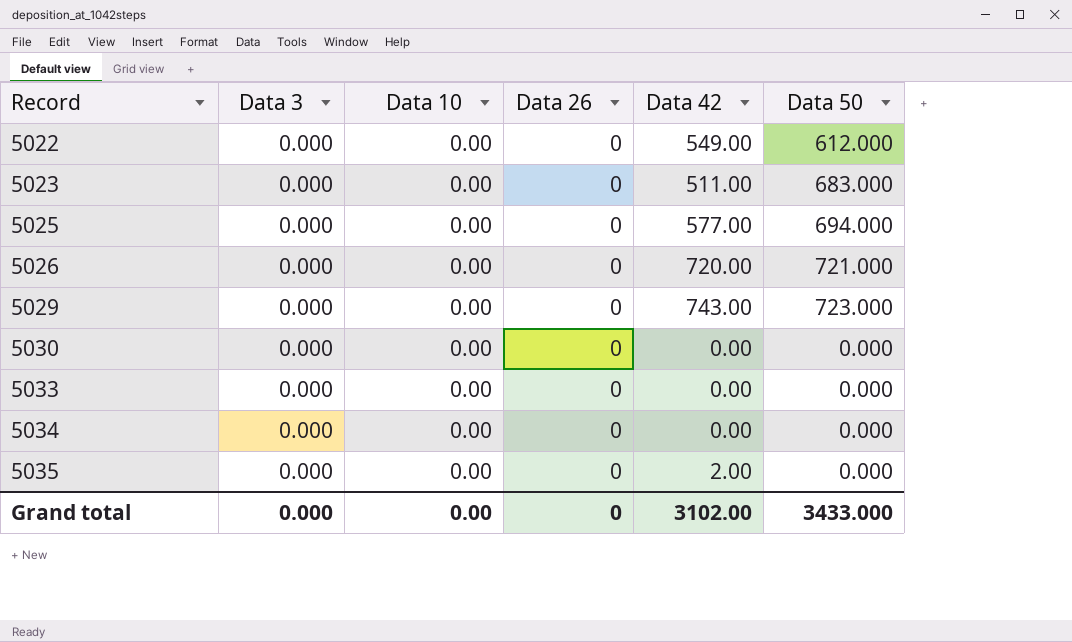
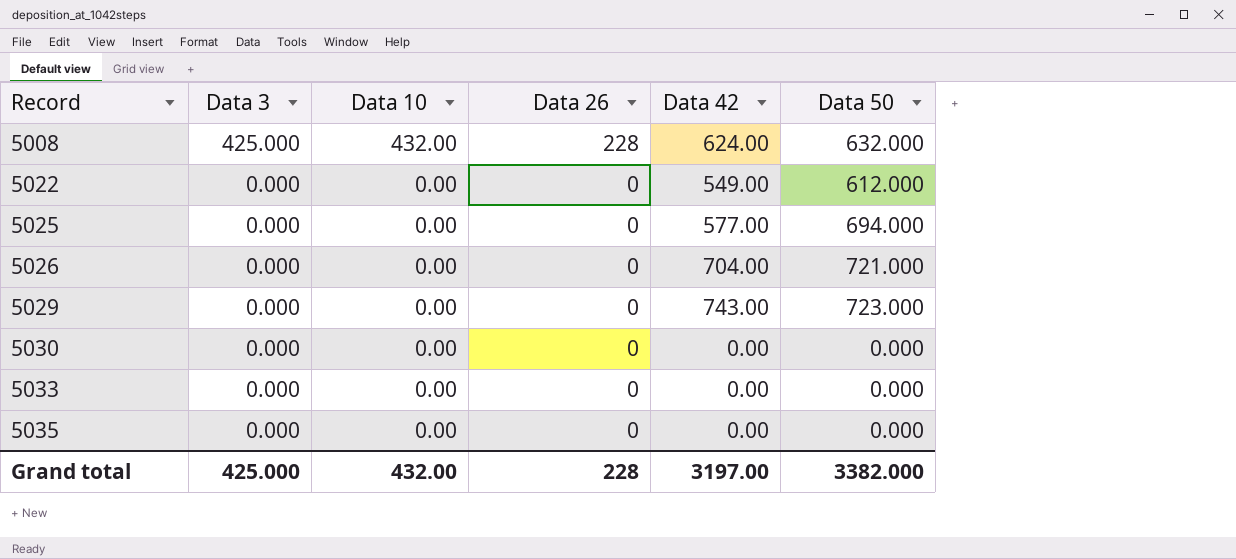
row 5023: 0.000 | 0.00 | 0 | 511.00 | 683.000 -> none
row 5034: 0.000 | 0.00 | 0 | 0.00 | 0.000 -> none
row 5008: none -> 425.000 | 432.00 | 228 | 624.00 | 632.000
5026 | Data 42: 720.00 -> 704.00
5035 | Data 42: 2.00 -> 0.00
Grand total | Data 3: 0.000 -> 425.000
Grand total | Data 10: 0.00 -> 432.00
Grand total | Data 26: 0 -> 228
Grand total | Data 42: 3102.00 -> 3197.00
Grand total | Data 50: 3433.000 -> 3382.000

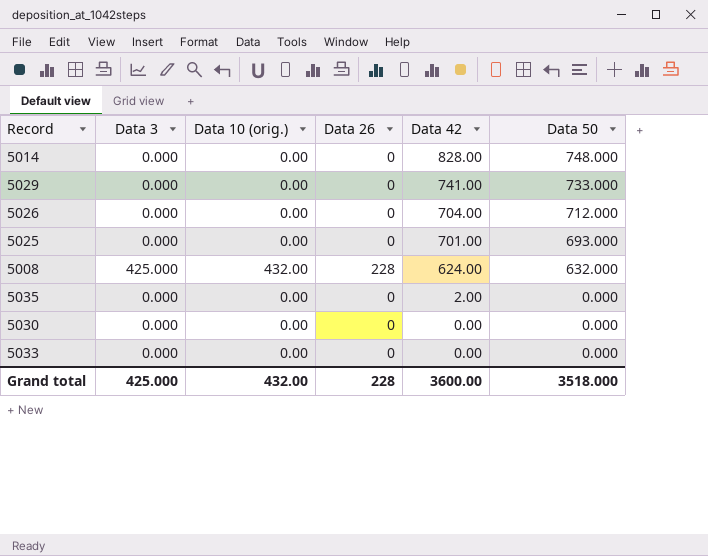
row order: Record ascending -> Data 42 descending
column name: Data 10 -> Data 10 (orig.)
row 5022: 0.000 | 0.00 | 0 | 549.00 | 612.000 -> none
row 5014: none -> 0.000 | 0.00 | 0 | 828.00 | 748.000
5029 | Data 42: 743.00 -> 741.00
5029 | Data 50: 723.000 -> 733.000
5026 | Data 50: 721.000 -> 712.000
5025 | Data 42: 577.00 -> 701.00
5025 | Data 50: 694.000 -> 693.000
5035 | Data 42: 0.00 -> 2.00
Grand total | Data 42: 3197.00 -> 3600.00
Grand total | Data 50: 3382.000 -> 3518.000

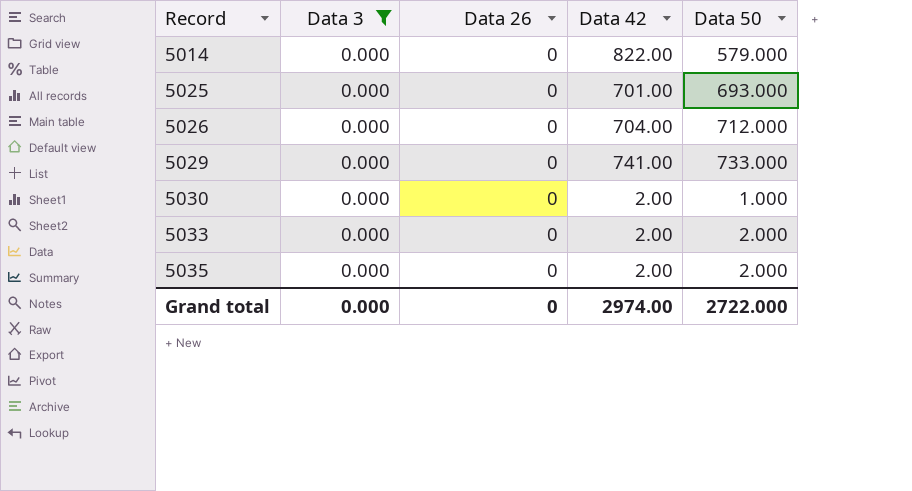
filter: none -> Data 3 = 0.000
row order: Data 42 descending -> Record ascending
column Data 10 (orig.) | position: 3 -> none
5014 | Data 42: 828.00 -> 822.00
5014 | Data 50: 748.000 -> 579.000
5030 | Data 42: 0.00 -> 2.00
5030 | Data 50: 0.000 -> 1.000
5033 | Data 42: 0.00 -> 2.00
5033 | Data 50: 0.000 -> 2.000
5035 | Data 50: 0.000 -> 2.000
Grand total | Data 3: 425.000 -> 0.000
Grand total | Data 26: 228 -> 0
Grand total | Data 42: 3600.00 -> 2974.00
Grand total | Data 50: 3518.000 -> 2722.000

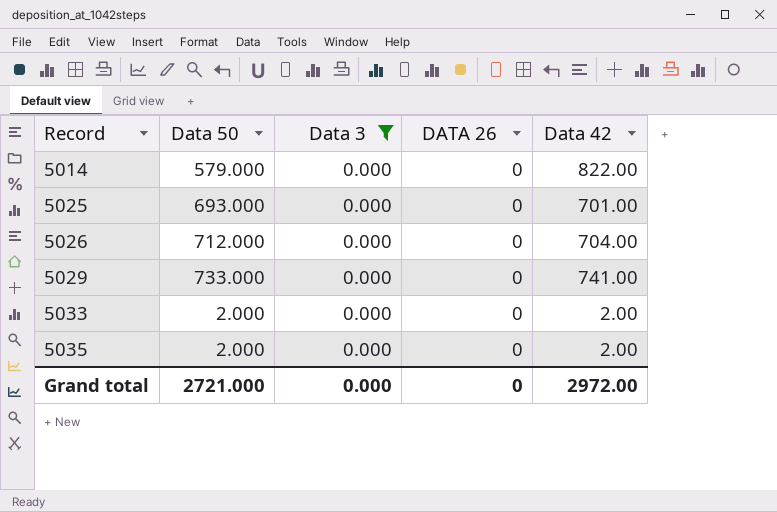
column Data 50 | position: 5 -> 2
column name: Data 26 -> DATA 26
row 5030: 0.000 | 0 | 2.00 | 1.000 -> none
Grand total | Data 50: 2722.000 -> 2721.000
Grand total | Data 42: 2974.00 -> 2972.00

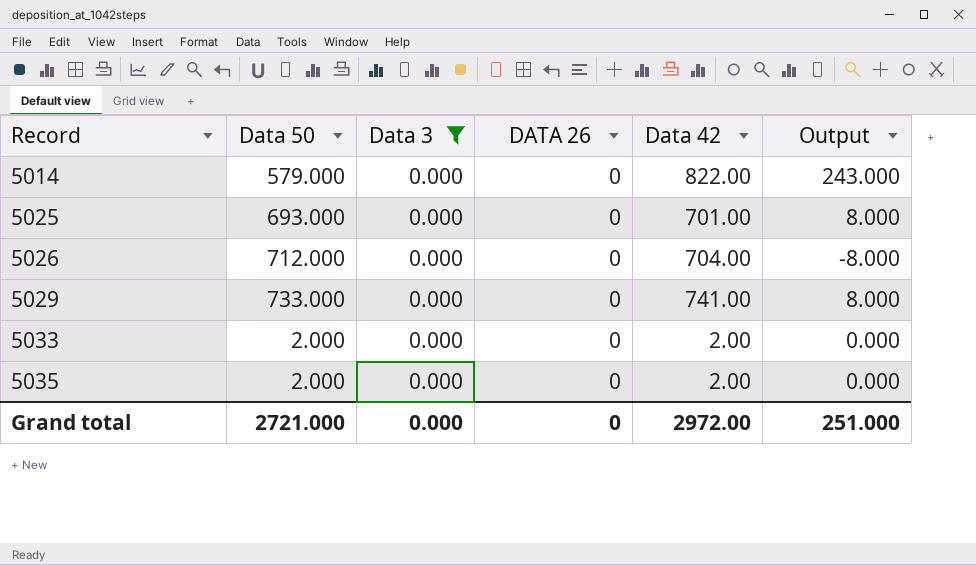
column Output | formula: none -> [Data 42] - [Data 50]

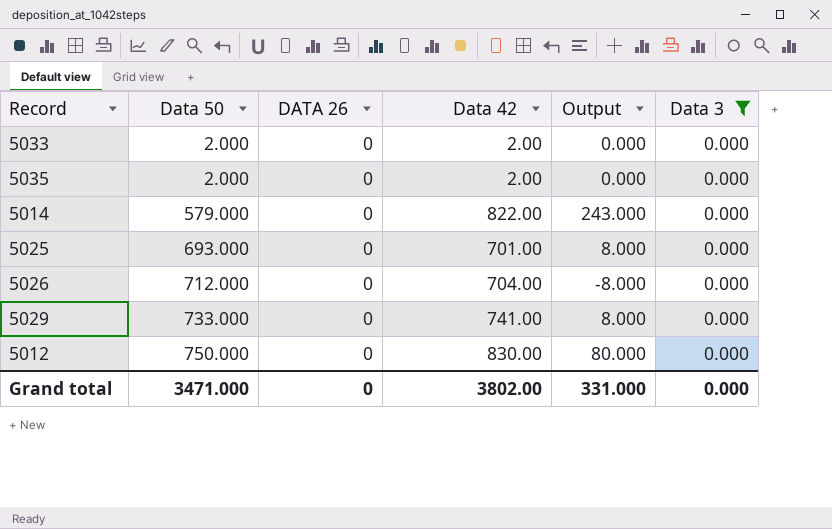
row order: Record ascending -> Data 50 ascending
column Data 3 | position: 3 -> 6
row 5012: none -> 750.000 | 0 | 830.00 | 80.000 | 0.000
Grand total | Data 50: 2721.000 -> 3471.000
Grand total | Data 42: 2972.00 -> 3802.00
Grand total | Output: 251.000 -> 331.000

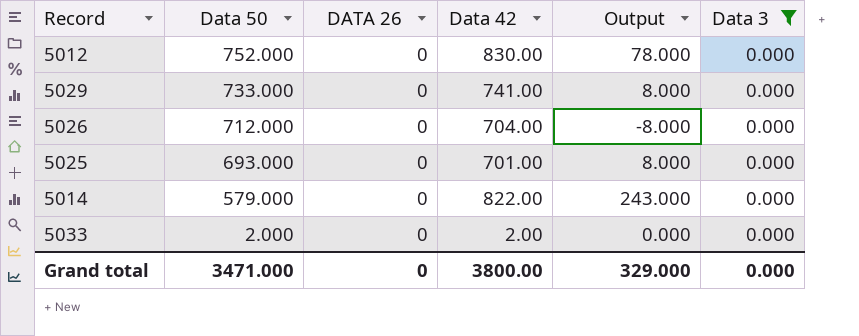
row order: Data 50 ascending -> Data 50 descending
row 5035: 2.000 | 0 | 2.00 | 0.000 | 0.000 -> none
5012 | Data 50: 750.000 -> 752.000
5012 | Output: 80.000 -> 78.000
Grand total | Data 42: 3802.00 -> 3800.00
Grand total | Output: 331.000 -> 329.000

